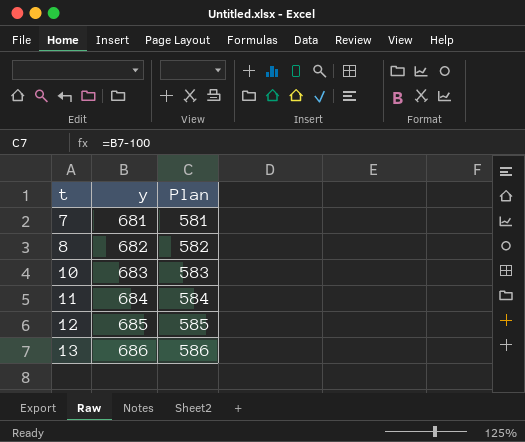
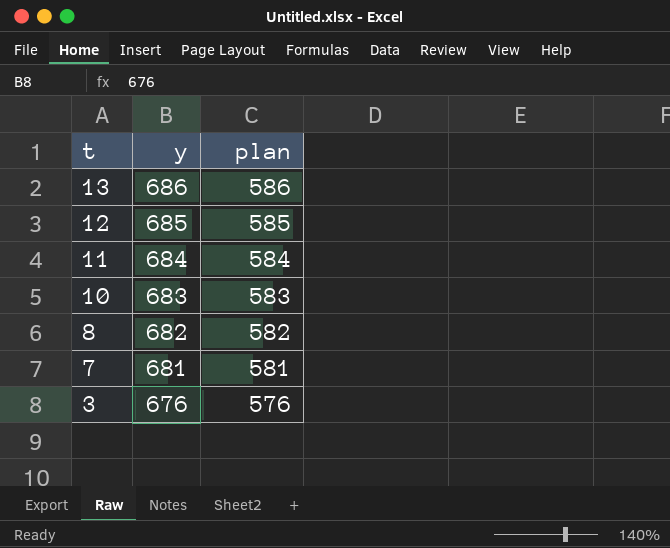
row order: t ascending -> t descending
column name: Plan -> plan
row 3: none -> 676 | 576

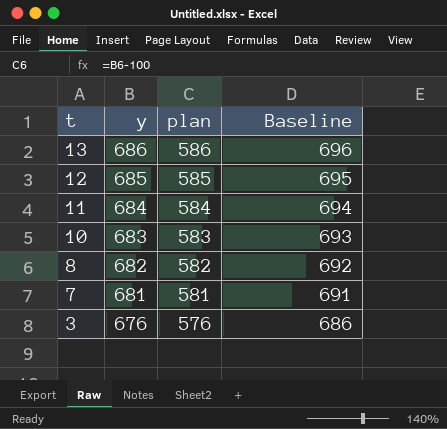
column Baseline | formula: none -> [y] + 10

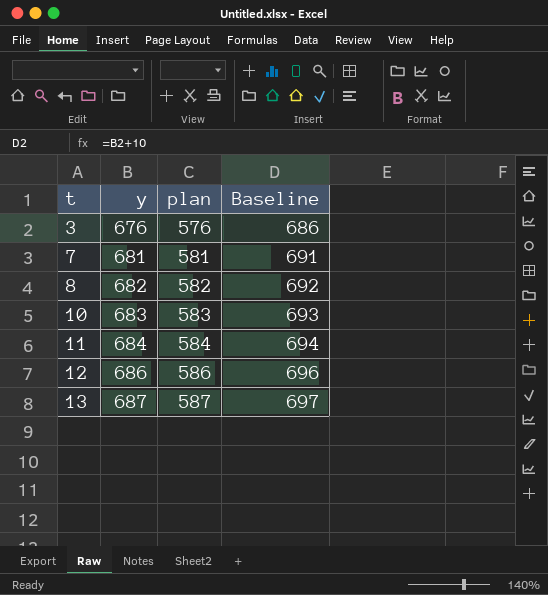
row order: t descending -> t ascending
12 | y: 685 -> 686
12 | plan: 585 -> 586
12 | Baseline: 695 -> 696
13 | y: 686 -> 687
13 | plan: 586 -> 587
13 | Baseline: 696 -> 697

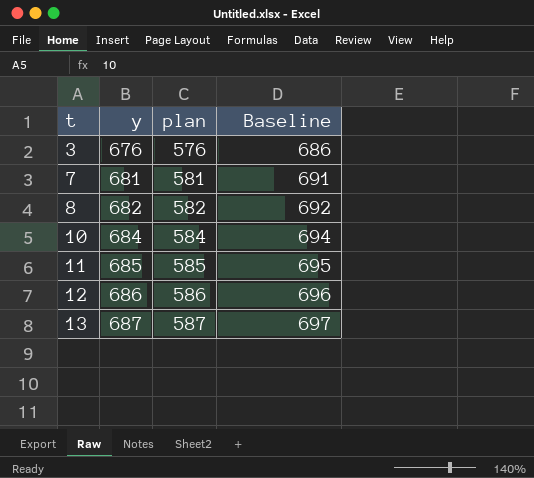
10 | y: 683 -> 684
10 | plan: 583 -> 584
10 | Baseline: 693 -> 694
11 | y: 684 -> 685
11 | plan: 584 -> 585
11 | Baseline: 694 -> 695

